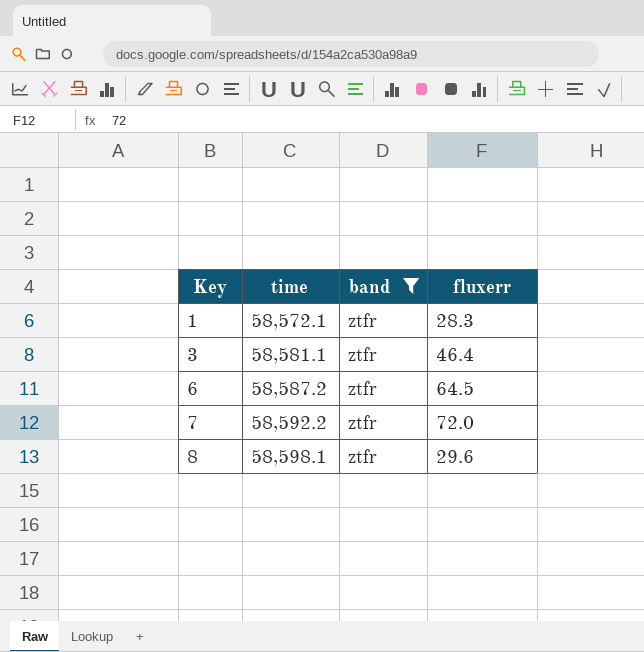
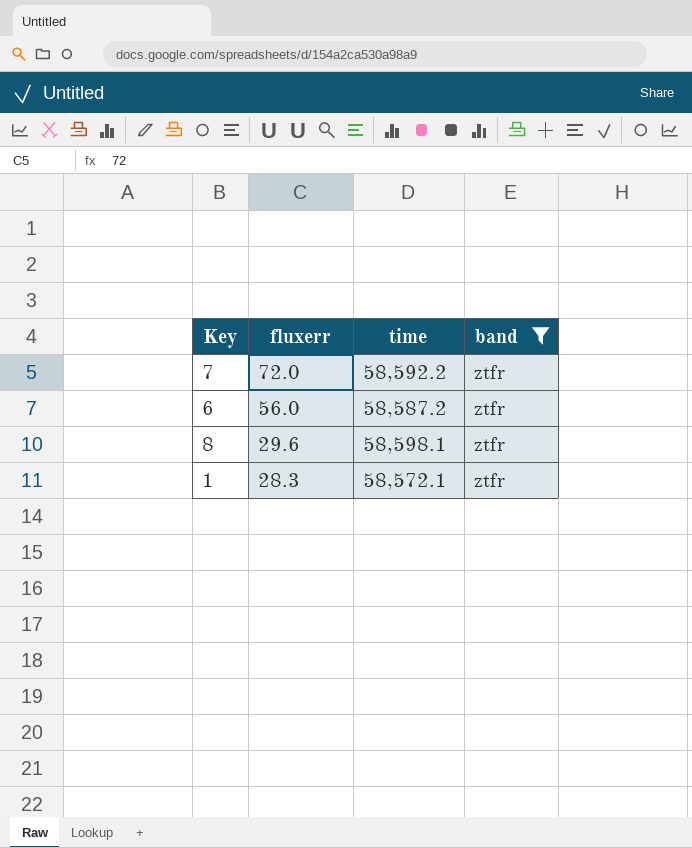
row order: Key ascending -> fluxerr descending
column fluxerr | position: 4 -> 2
row 3: 58,581.1 | ztfr | 46.4 -> none
6 | fluxerr: 64.5 -> 56.0

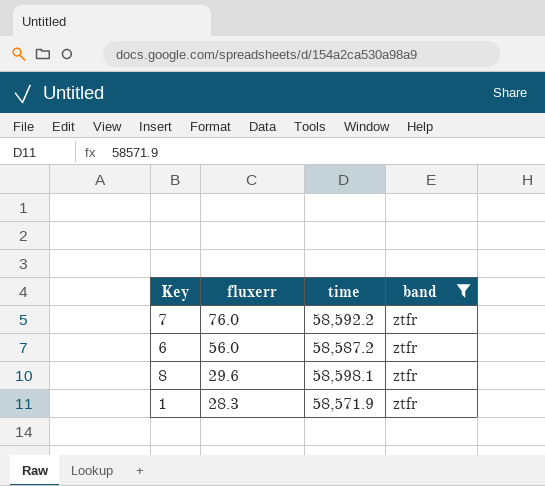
7 | fluxerr: 72.0 -> 76.0
1 | time: 58,572.1 -> 58,571.9

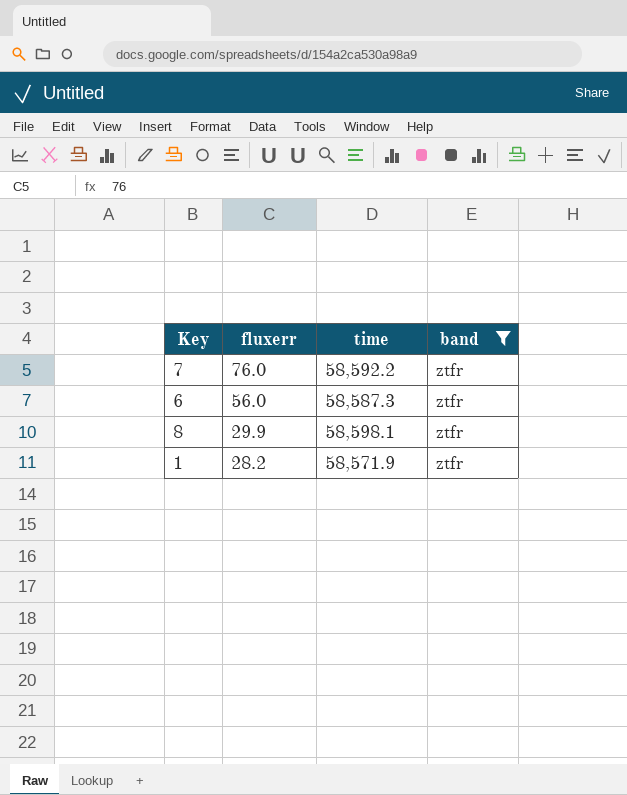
6 | time: 58,587.2 -> 58,587.3
8 | fluxerr: 29.6 -> 29.9
1 | fluxerr: 28.3 -> 28.2

